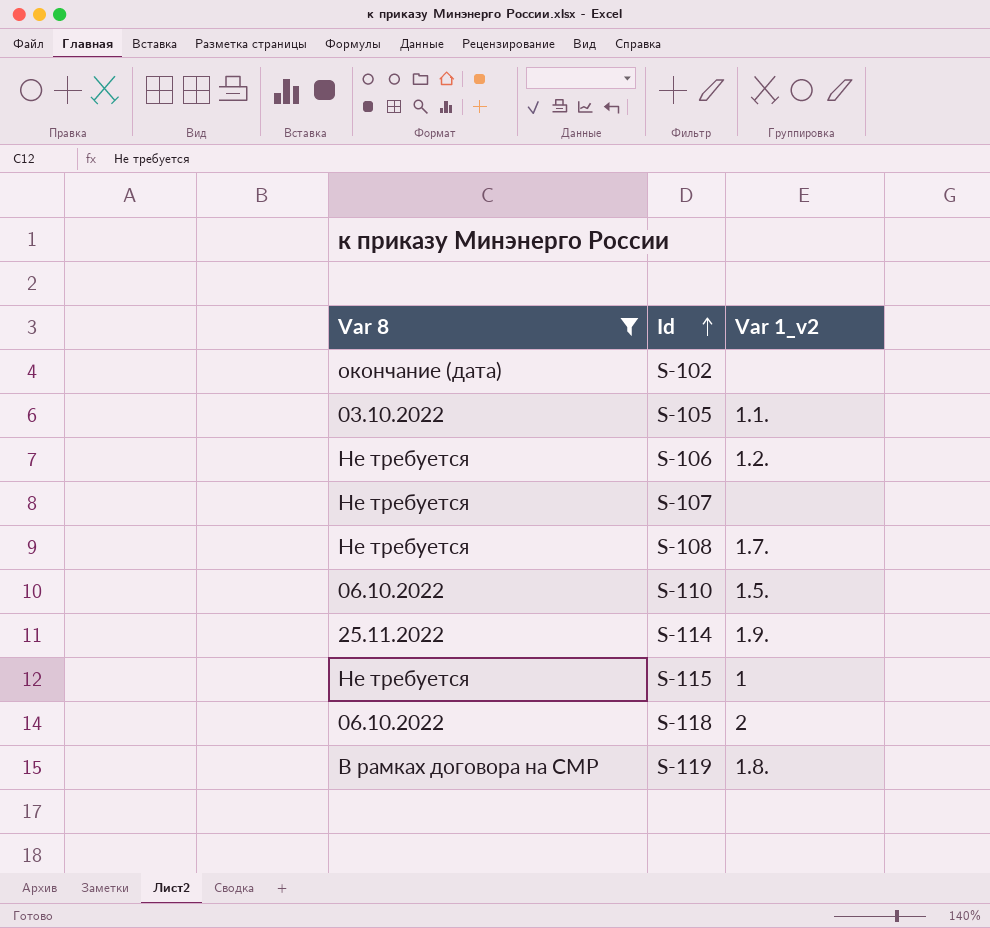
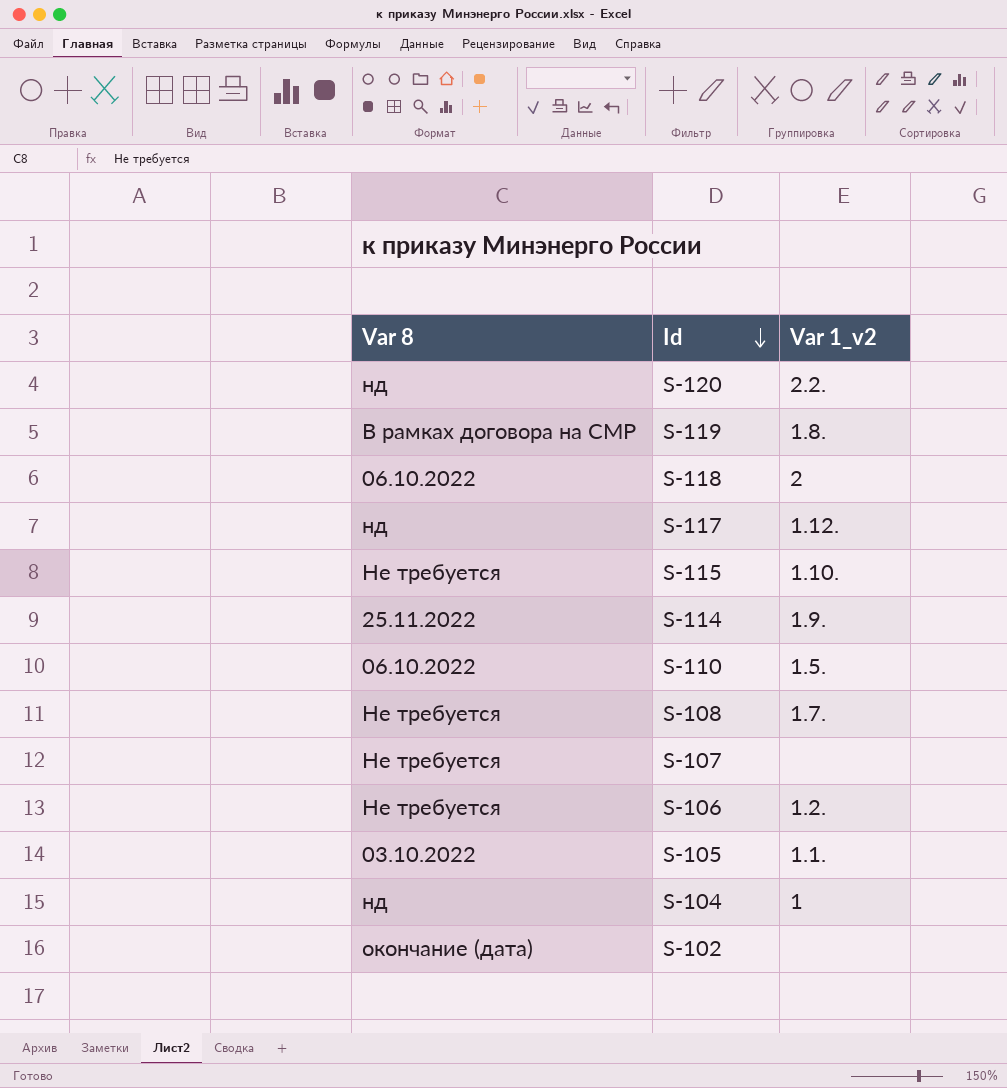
filter: Var 8 != нд -> none
row order: Id ascending -> Id descending
S-115 | Var 1_v2: 1 -> 1.10.

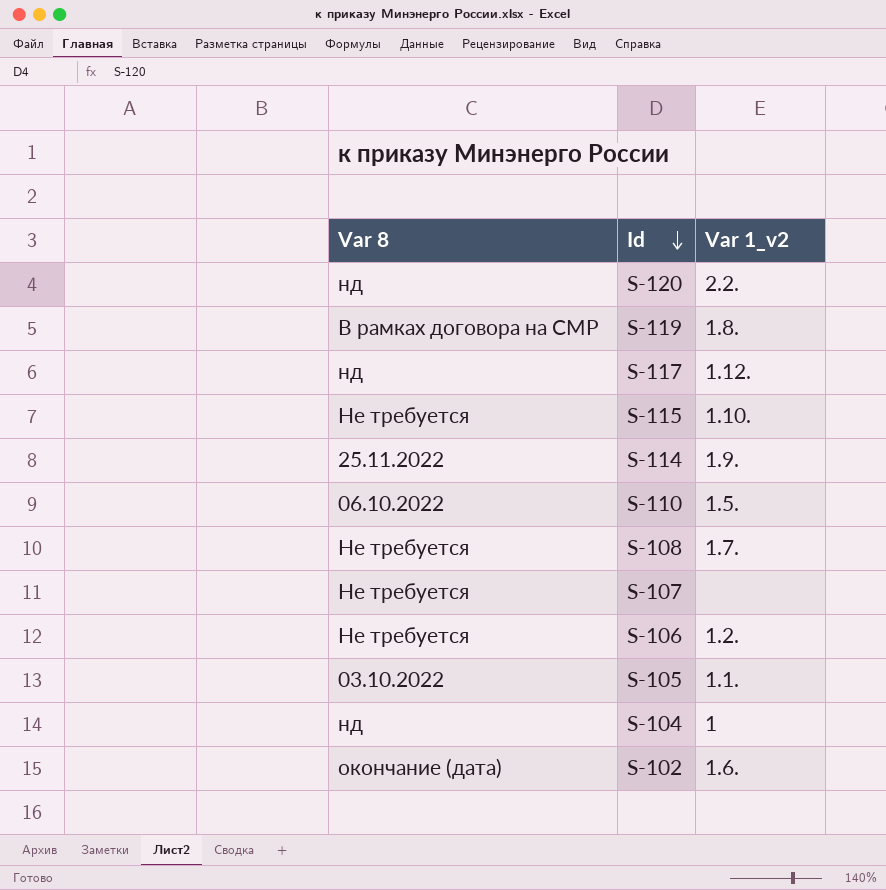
row S-118: 06.10.2022 | 2 -> none
S-102 | Var 1_v2: none -> 1.6.

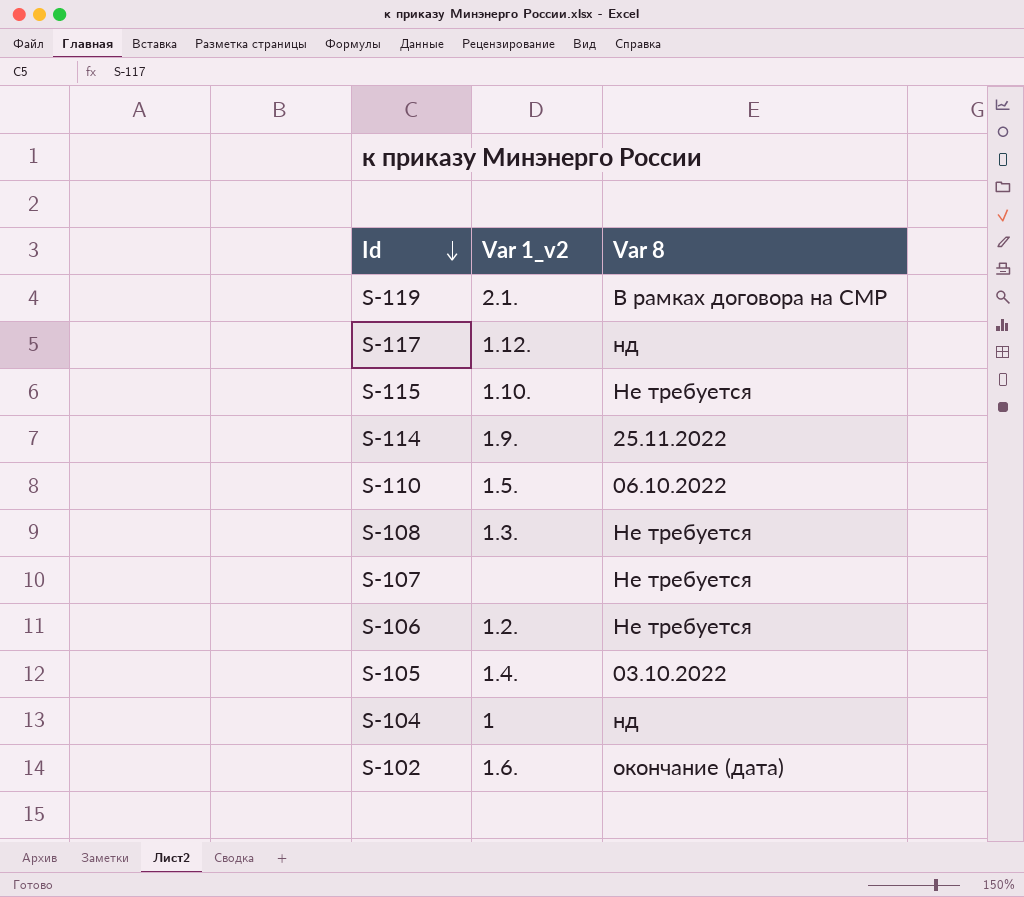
column Var 8 | position: 1 -> 3
row S-120: нд | 2.2. -> none
S-119 | Var 1_v2: 1.8. -> 2.1.
S-108 | Var 1_v2: 1.7. -> 1.3.
S-105 | Var 1_v2: 1.1. -> 1.4.

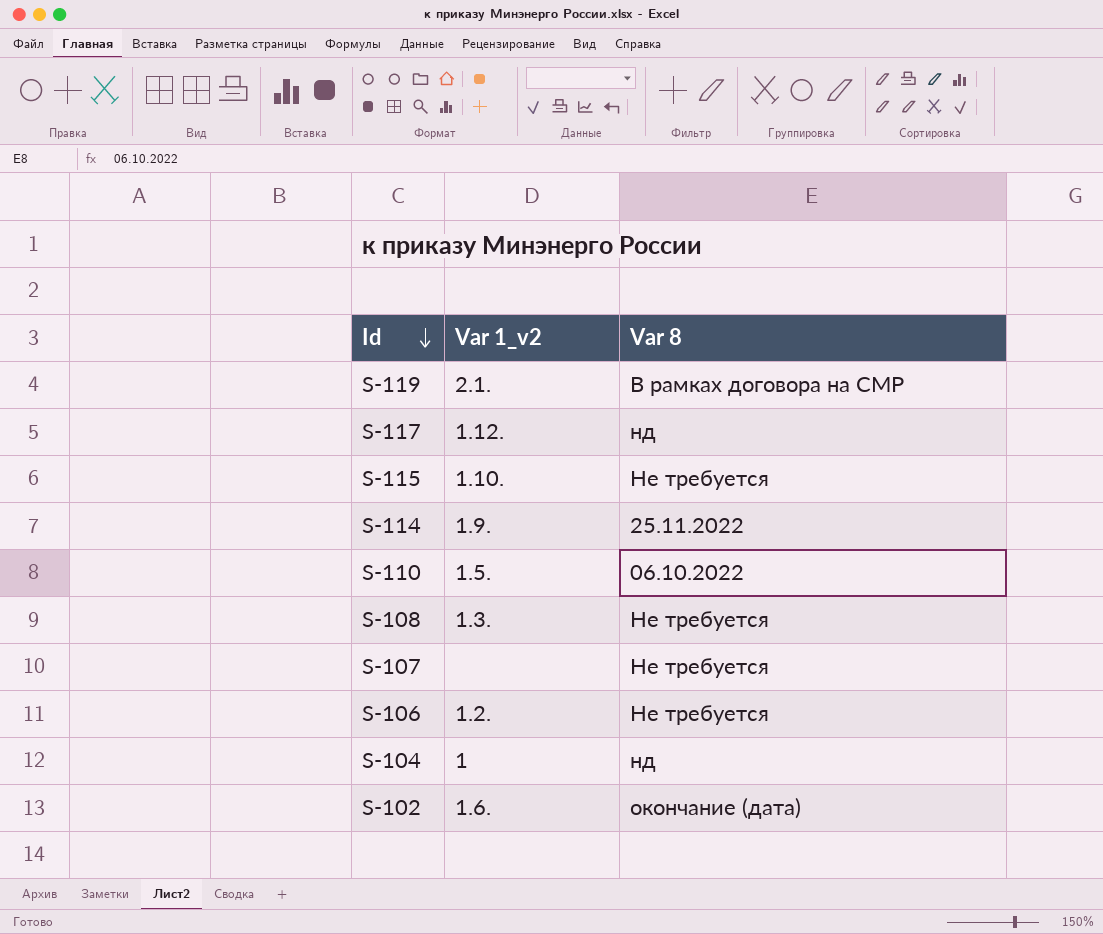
row S-105: 1.4. | 03.10.2022 -> none

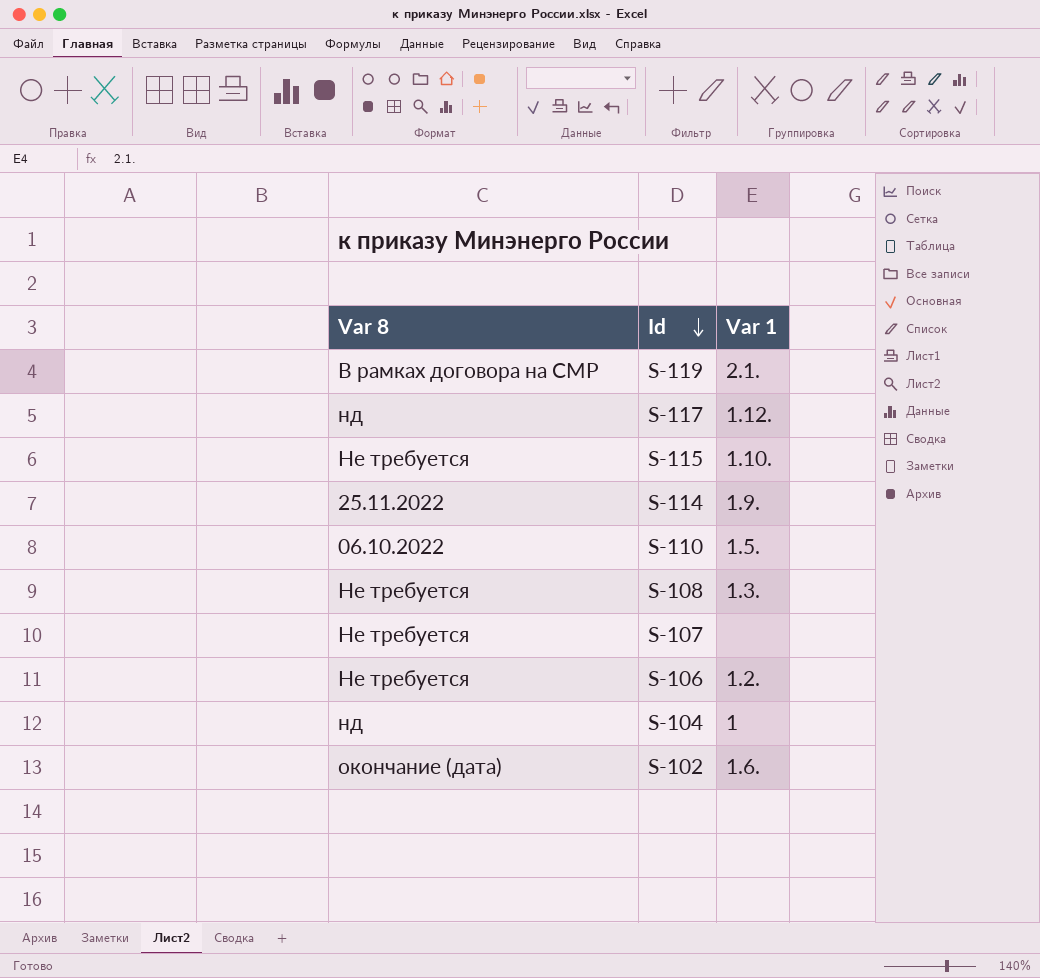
column Var 8 | position: 3 -> 1
column name: Var 1_v2 -> Var 1

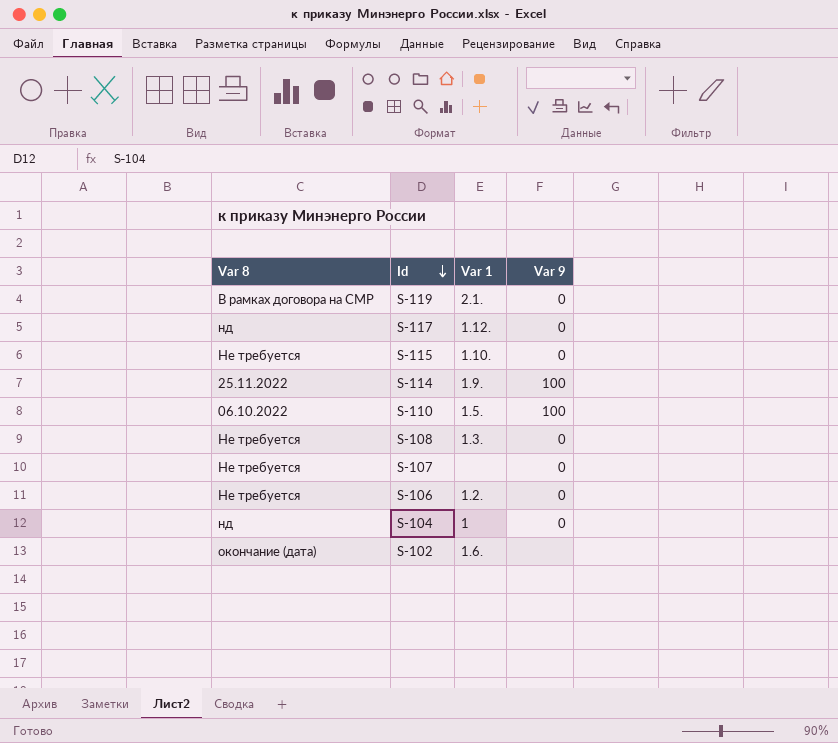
column Var 9 | position: none -> 4

